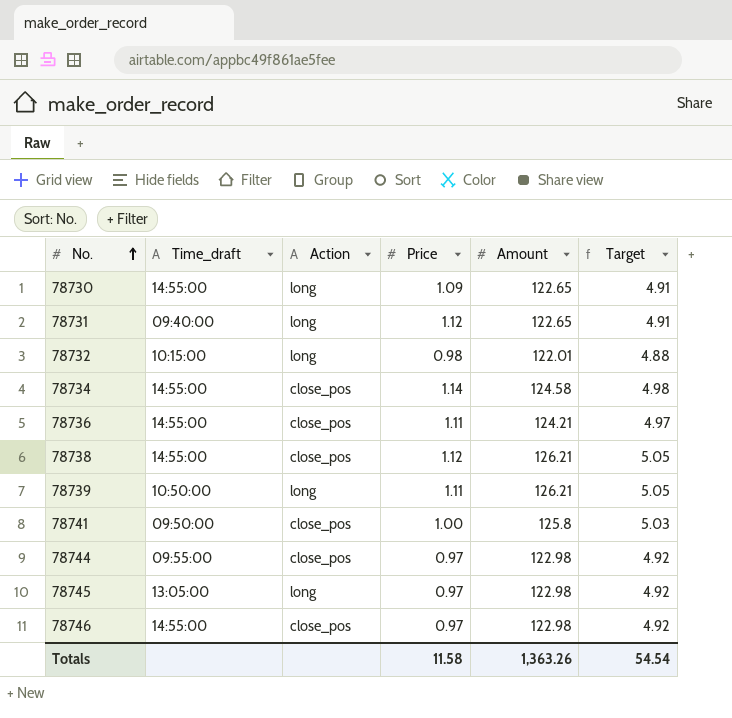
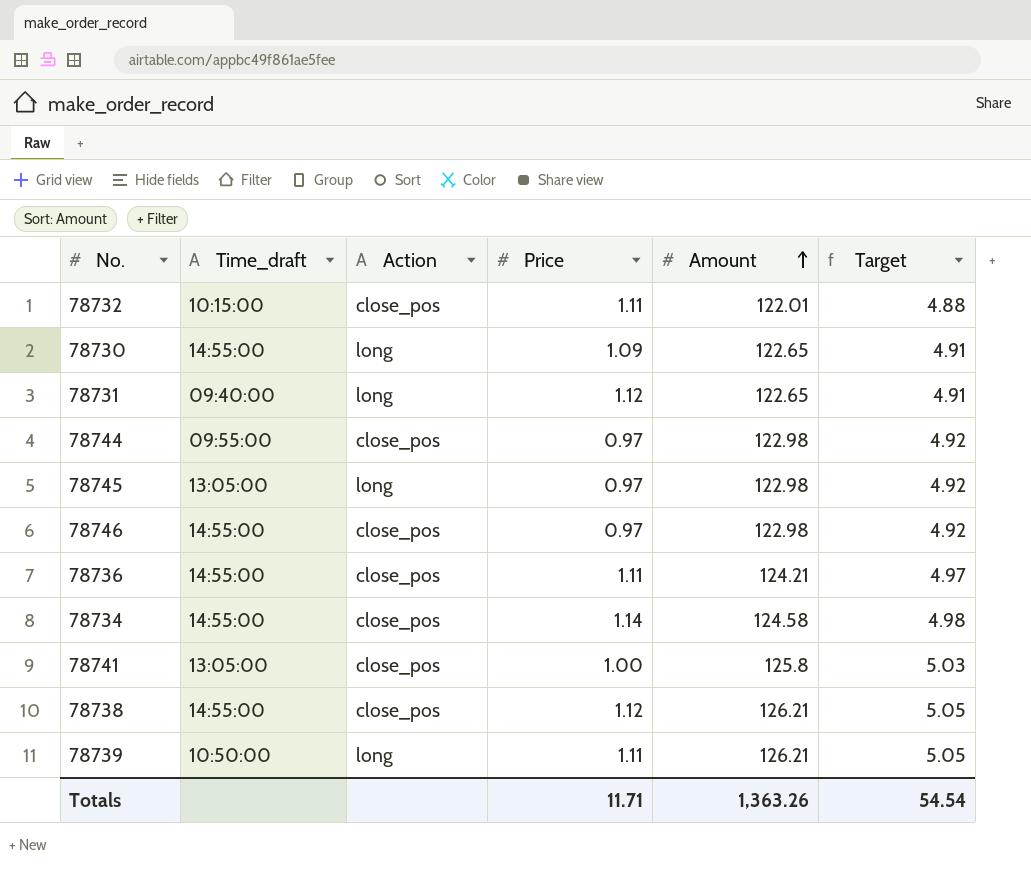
row order: No. ascending -> Amount ascending
78732 | Action: long -> close_pos
78732 | Price: 0.98 -> 1.11
78741 | Time_draft: 09:50:00 -> 13:05:00
Totals | Price: 11.58 -> 11.71

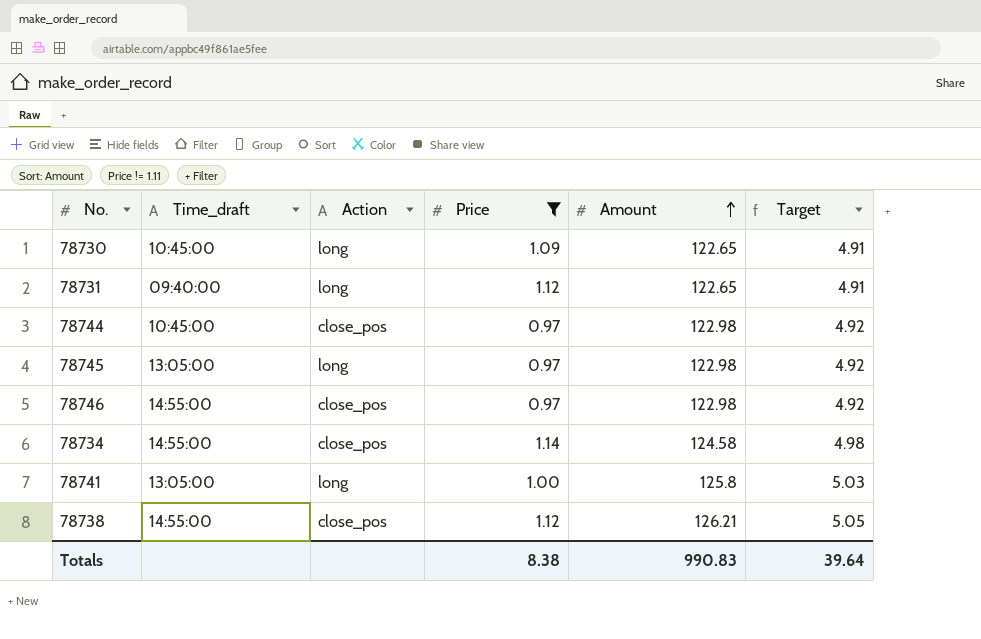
filter: none -> Price != 1.11
78730 | Time_draft: 14:55:00 -> 10:45:00
78744 | Time_draft: 09:55:00 -> 10:45:00
78741 | Action: close_pos -> long
Totals | Price: 11.71 -> 8.38
Totals | Amount: 1,363.26 -> 990.83
Totals | Target: 54.54 -> 39.64

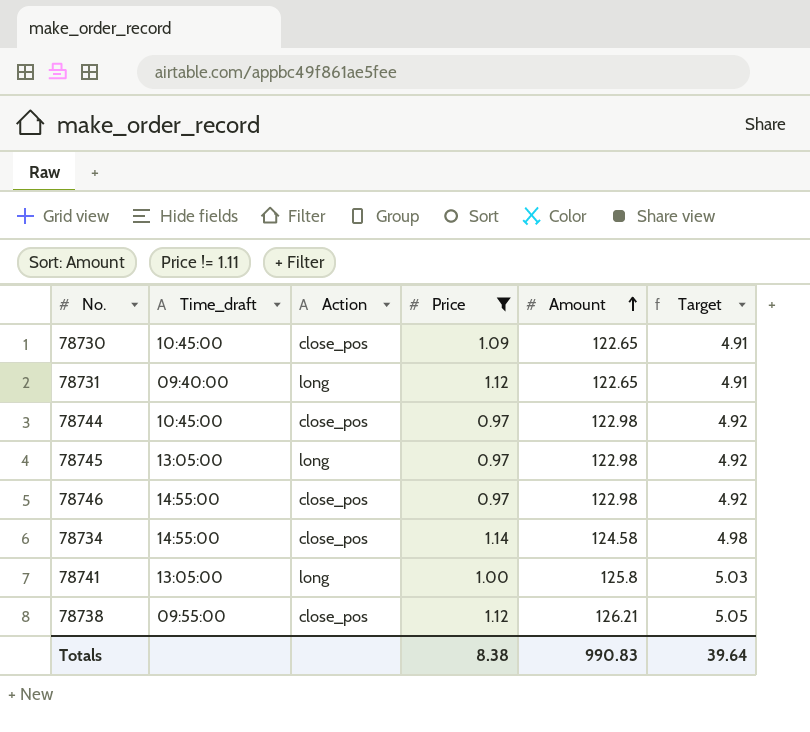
78730 | Action: long -> close_pos
78738 | Time_draft: 14:55:00 -> 09:55:00

